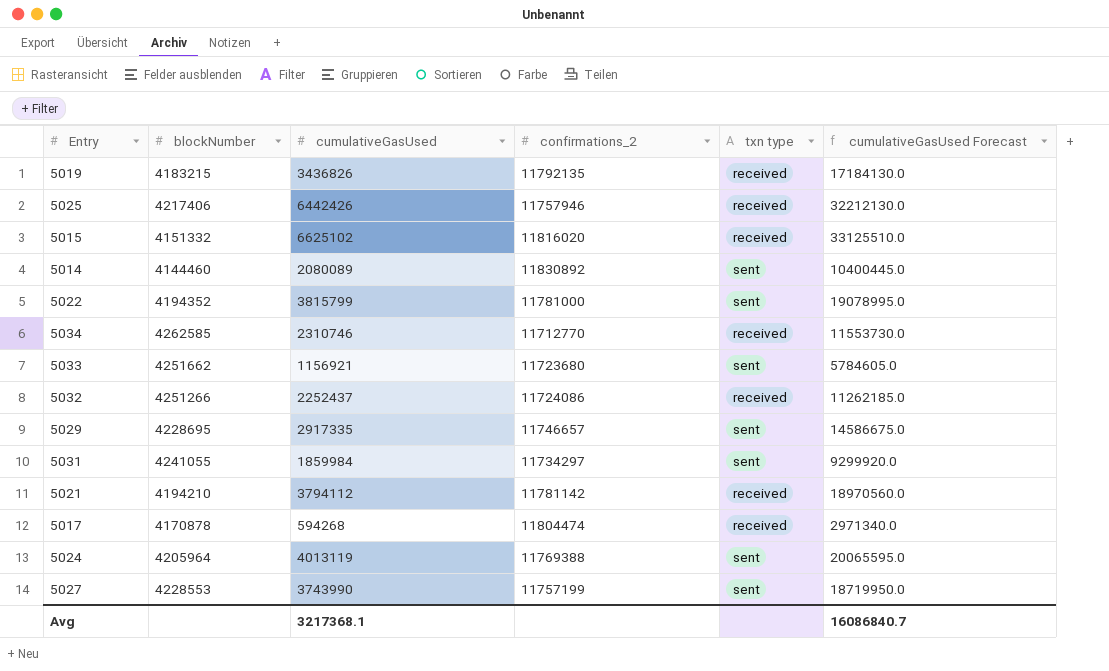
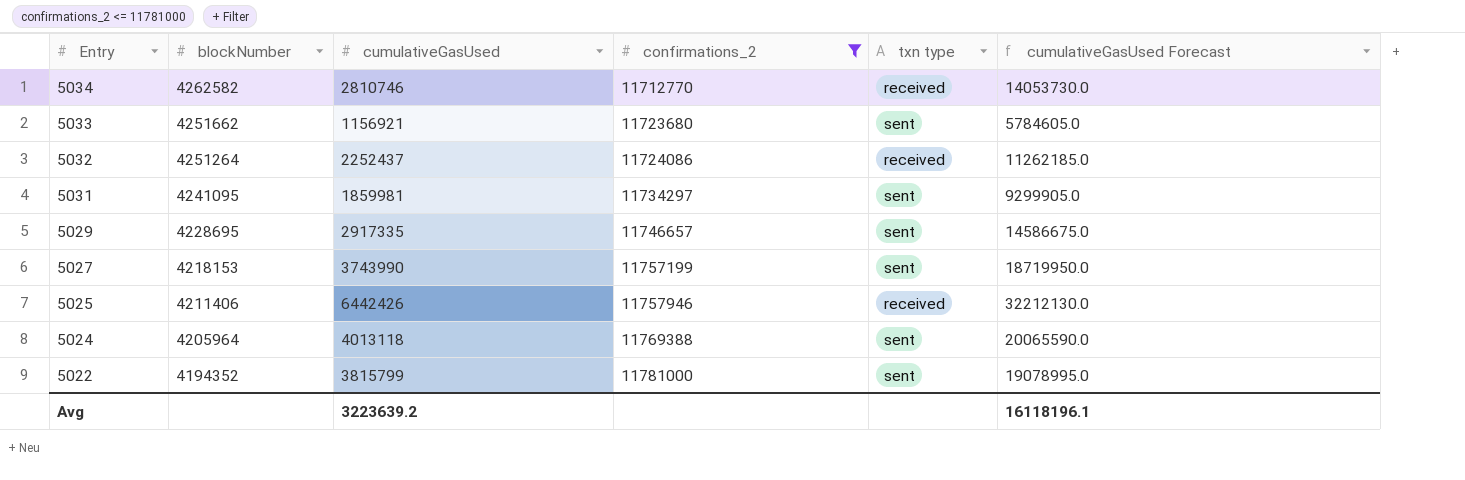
filter: none -> confirmations_2 <= 11781000
row order: none -> Entry descending
5034 | blockNumber: 4262585 -> 4262582
5034 | cumulativeGasUsed: 2310746 -> 2810746
5034 | cumulativeGasUsed Forecast: 11553730.0 -> 14053730.0
5032 | blockNumber: 4251266 -> 4251264
5031 | blockNumber: 4241055 -> 4241095
5031 | cumulativeGasUsed: 1859984 -> 1859981
5031 | cumulativeGasUsed Forecast: 9299920.0 -> 9299905.0
5027 | blockNumber: 4228553 -> 4218153
5025 | blockNumber: 4217406 -> 4211406
5024 | cumulativeGasUsed: 4013119 -> 4013118
5024 | cumulativeGasUsed Forecast: 20065595.0 -> 20065590.0
Avg | cumulativeGasUsed: 3217368.1 -> 3223639.2
Avg | cumulativeGasUsed Forecast: 16086840.7 -> 16118196.1

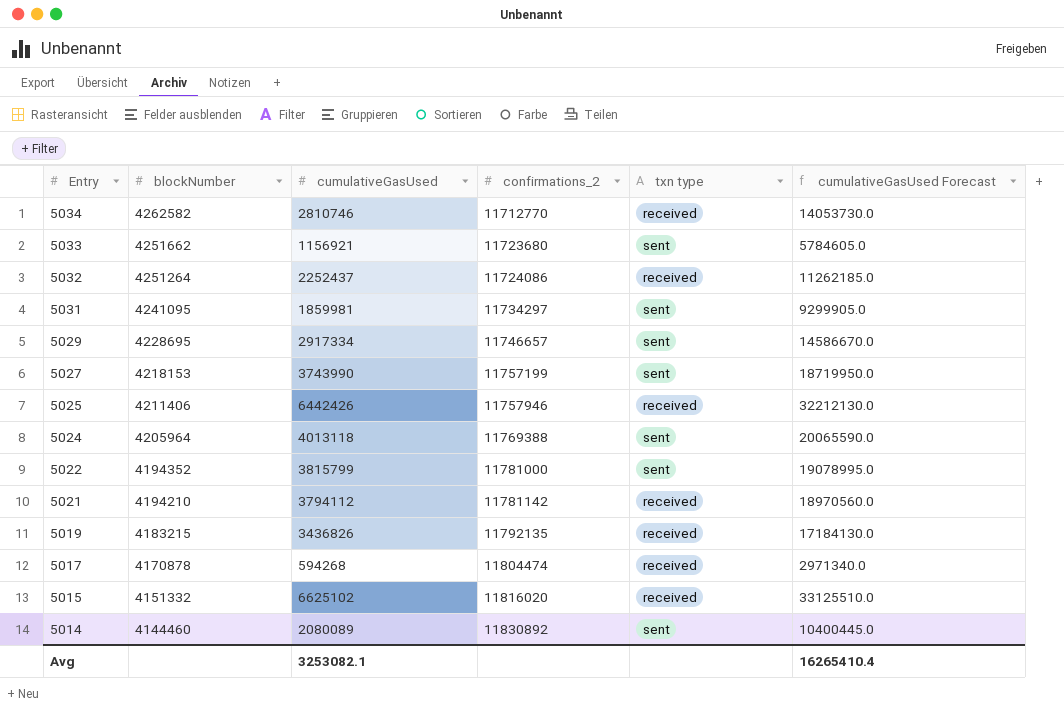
filter: confirmations_2 <= 11781000 -> none
5029 | cumulativeGasUsed: 2917335 -> 2917334
5029 | cumulativeGasUsed Forecast: 14586675.0 -> 14586670.0
Avg | cumulativeGasUsed: 3223639.2 -> 3253082.1
Avg | cumulativeGasUsed Forecast: 16118196.1 -> 16265410.4

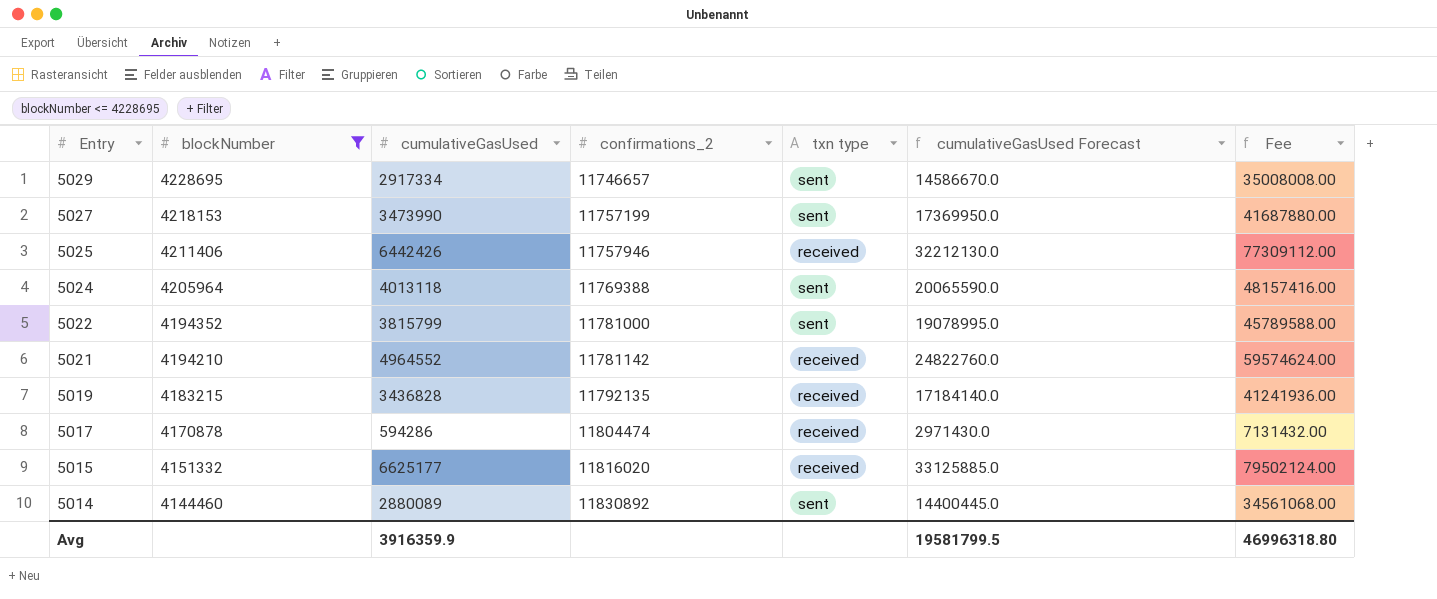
filter: none -> blockNumber <= 4228695
column Fee | formula: none -> [cumulativeGasUsed] * 12
5027 | cumulativeGasUsed: 3743990 -> 3473990
5027 | cumulativeGasUsed Forecast: 18719950.0 -> 17369950.0
5021 | cumulativeGasUsed: 3794112 -> 4964552
5021 | cumulativeGasUsed Forecast: 18970560.0 -> 24822760.0
5019 | cumulativeGasUsed: 3436826 -> 3436828
5019 | cumulativeGasUsed Forecast: 17184130.0 -> 17184140.0
5017 | cumulativeGasUsed: 594268 -> 594286
5017 | cumulativeGasUsed Forecast: 2971340.0 -> 2971430.0
5015 | cumulativeGasUsed: 6625102 -> 6625177
5015 | cumulativeGasUsed Forecast: 33125510.0 -> 33125885.0
5014 | cumulativeGasUsed: 2080089 -> 2880089
5014 | cumulativeGasUsed Forecast: 10400445.0 -> 14400445.0
Avg | cumulativeGasUsed: 3253082.1 -> 3916359.9
Avg | cumulativeGasUsed Forecast: 16265410.4 -> 19581799.5

